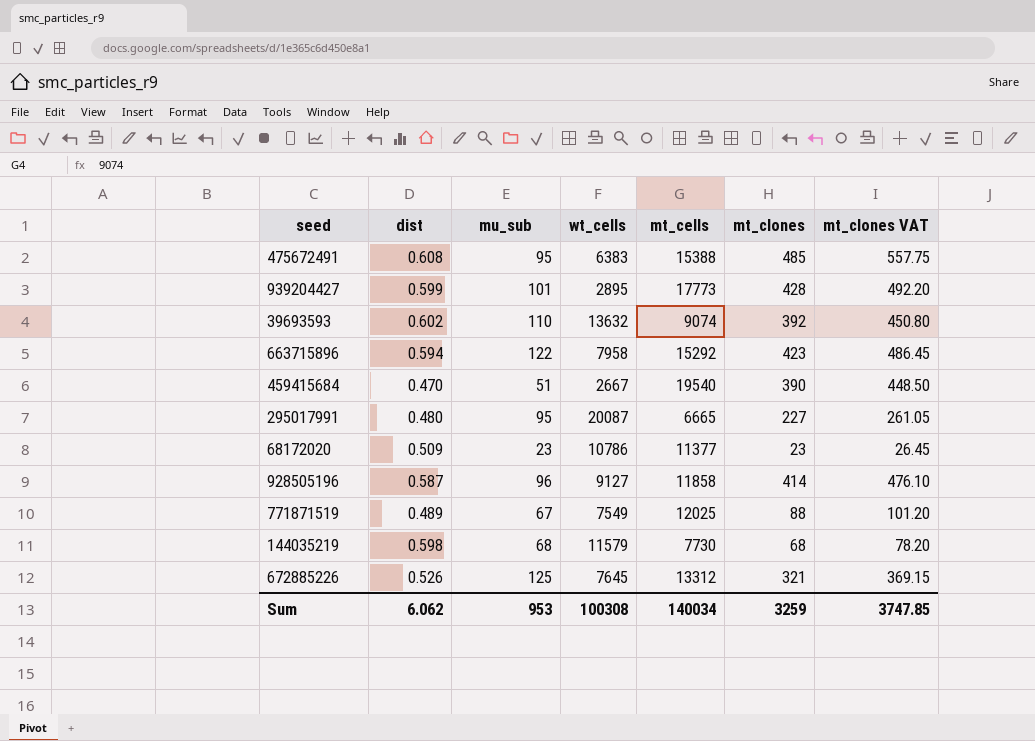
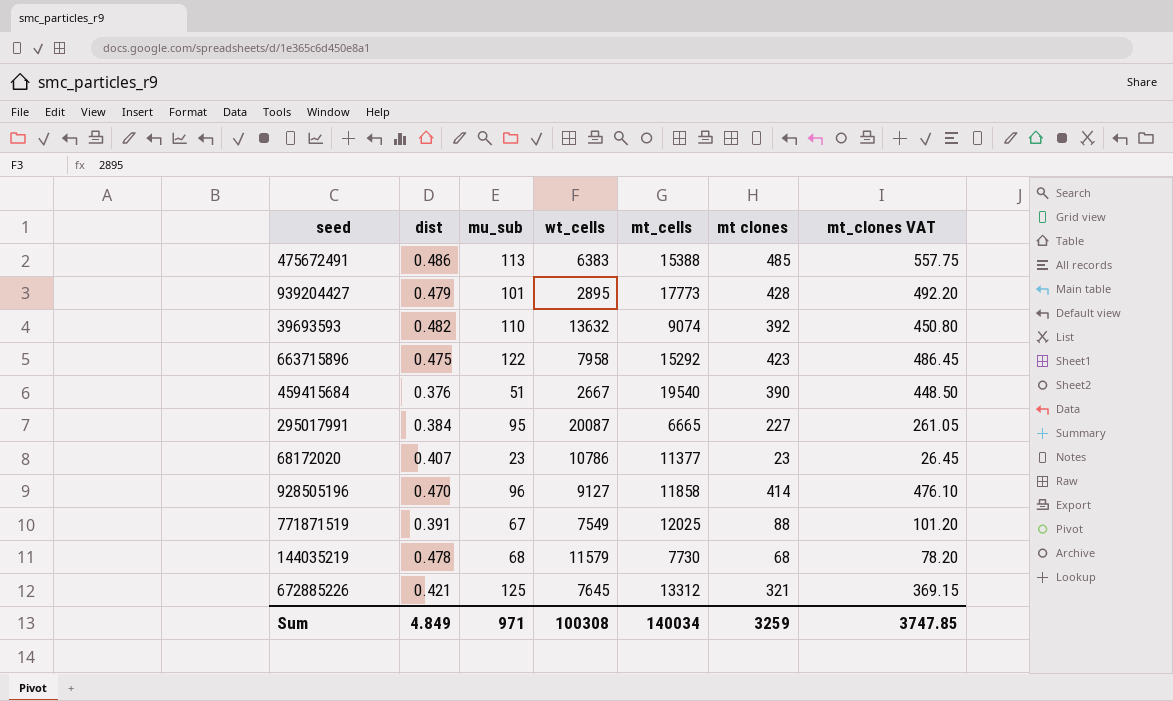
column name: mt_clones -> mt clones
475672491 | dist: 0.608 -> 0.486
475672491 | mu_sub: 95 -> 113
939204427 | dist: 0.599 -> 0.479
39693593 | dist: 0.602 -> 0.482
663715896 | dist: 0.594 -> 0.475
459415684 | dist: 0.470 -> 0.376
295017991 | dist: 0.480 -> 0.384
68172020 | dist: 0.509 -> 0.407
928505196 | dist: 0.587 -> 0.470
771871519 | dist: 0.489 -> 0.391
144035219 | dist: 0.598 -> 0.478
672885226 | dist: 0.526 -> 0.421
Sum | dist: 6.062 -> 4.849
Sum | mu_sub: 953 -> 971

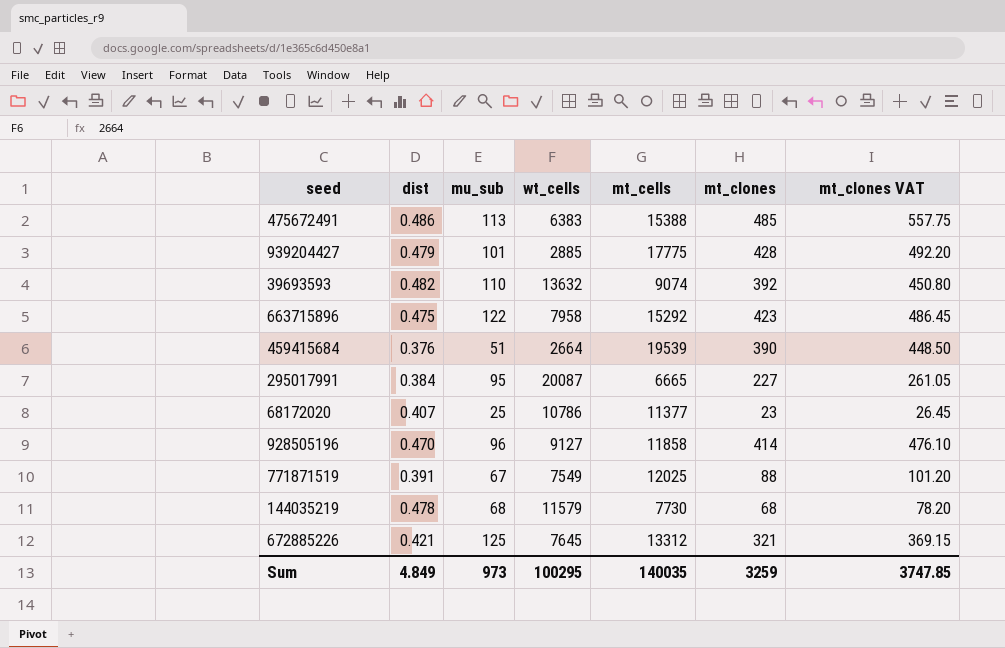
column name: mt clones -> mt_clones
939204427 | wt_cells: 2895 -> 2885
939204427 | mt_cells: 17773 -> 17775
459415684 | wt_cells: 2667 -> 2664
459415684 | mt_cells: 19540 -> 19539
68172020 | mu_sub: 23 -> 25
Sum | mu_sub: 971 -> 973
Sum | wt_cells: 100308 -> 100295
Sum | mt_cells: 140034 -> 140035

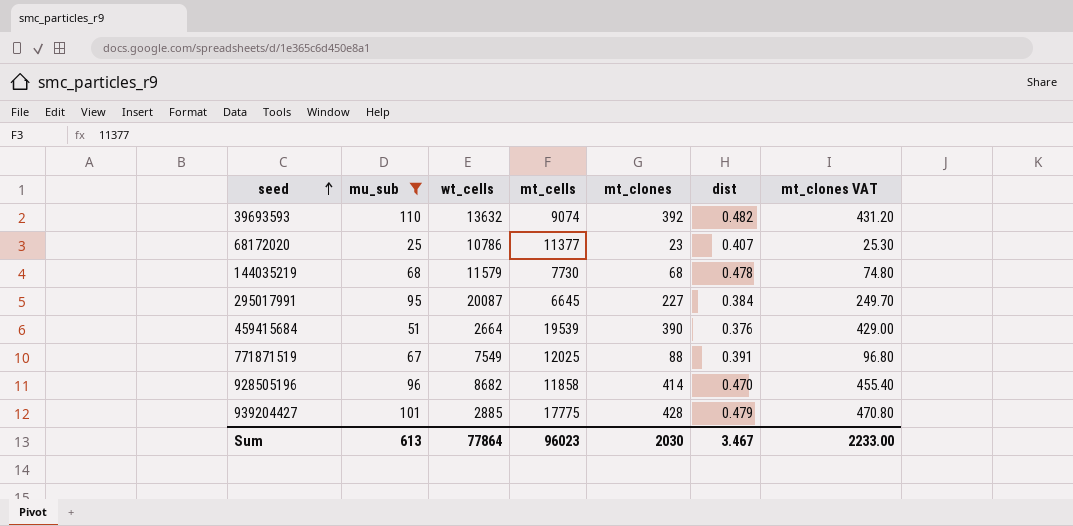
filter: none -> mu_sub <= 110
row order: none -> seed ascending
column dist | position: 2 -> 6
column mt_clones VAT | formula: [mt_clones] * 1.15 -> [mt_clones] * 1.1
295017991 | mt_cells: 6665 -> 6645
928505196 | wt_cells: 9127 -> 8682
Sum | mu_sub: 973 -> 613
Sum | wt_cells: 100295 -> 77864
Sum | mt_cells: 140035 -> 96023
Sum | mt_clones: 3259 -> 2030
Sum | dist: 4.849 -> 3.467
Sum | mt_clones VAT: 3747.85 -> 2233.00

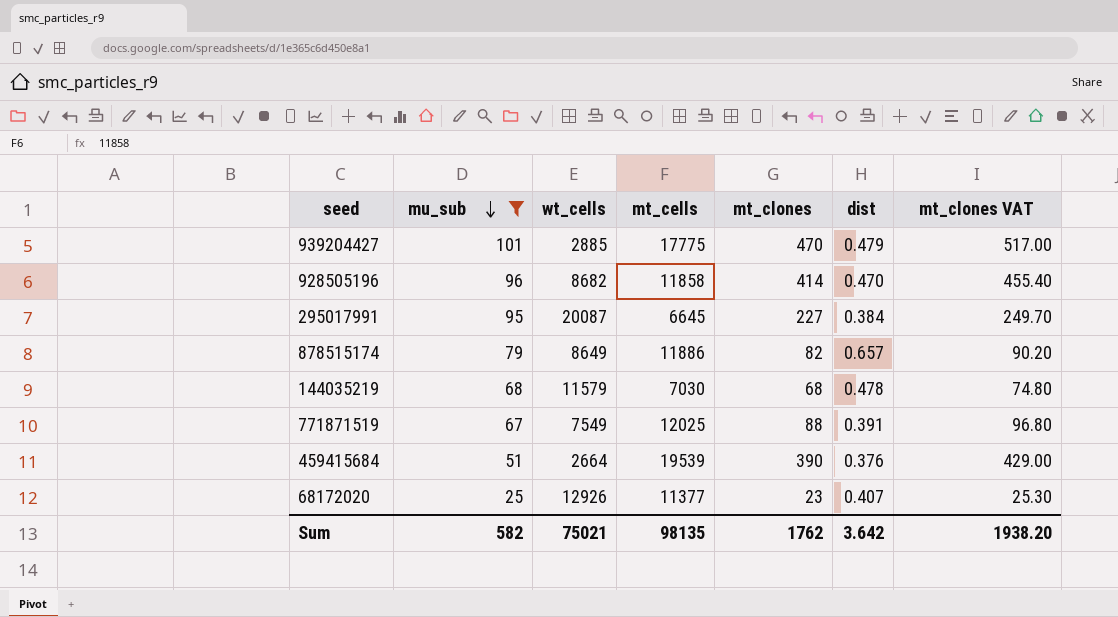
row order: seed ascending -> mu_sub descending
row 39693593: 110 | 13632 | 9074 | 392 | 0.482 | 431.20 -> none
939204427 | mt_clones: 428 -> 470
939204427 | mt_clones VAT: 470.80 -> 517.00
row 878515174: none -> 79 | 8649 | 11886 | 82 | 0.657 | 90.20
144035219 | mt_cells: 7730 -> 7030
68172020 | wt_cells: 10786 -> 12926
Sum | mu_sub: 613 -> 582
Sum | wt_cells: 77864 -> 75021
Sum | mt_cells: 96023 -> 98135
Sum | mt_clones: 2030 -> 1762
Sum | dist: 3.467 -> 3.642
Sum | mt_clones VAT: 2233.00 -> 1938.20

